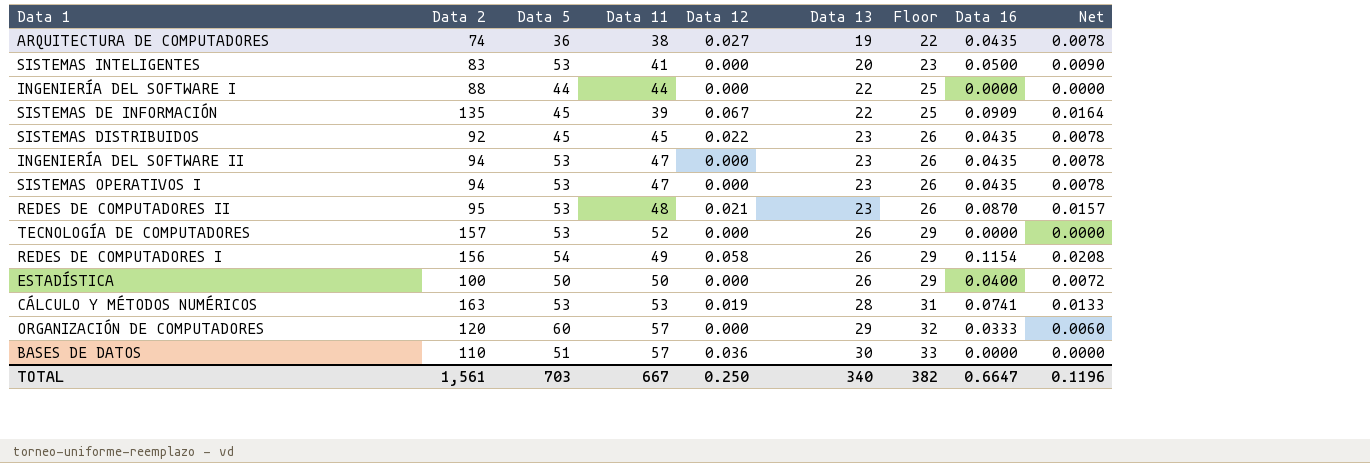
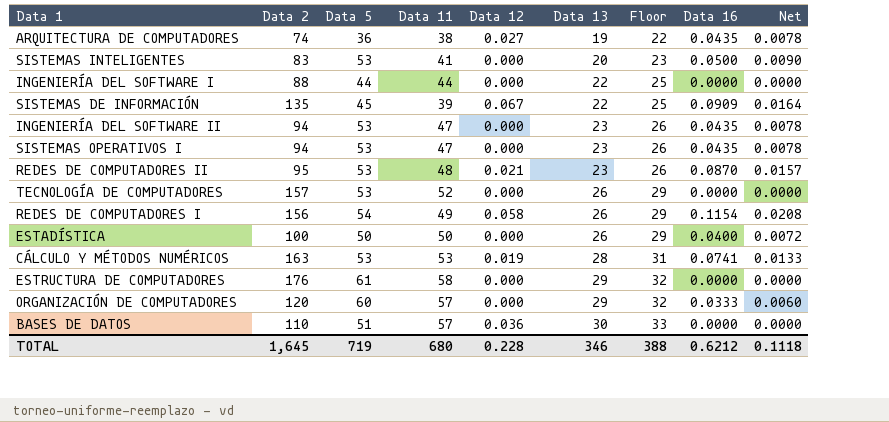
row SISTEMAS DISTRIBUIDOS: 92 | 45 | 45 | 0.022 | 23 | 26 | 0.0435 | 0.0078 -> none
row ESTRUCTURA DE COMPUTADORES: none -> 176 | 61 | 58 | 0.000 | 29 | 32 | 0.0000 | 0.0000
TOTAL | Data 2: 1,561 -> 1,645
TOTAL | Data 5: 703 -> 719
TOTAL | Data 11: 667 -> 680
TOTAL | Data 12: 0.250 -> 0.228
TOTAL | Data 13: 340 -> 346
TOTAL | Floor: 382 -> 388
TOTAL | Data 16: 0.6647 -> 0.6212
TOTAL | Net: 0.1196 -> 0.1118

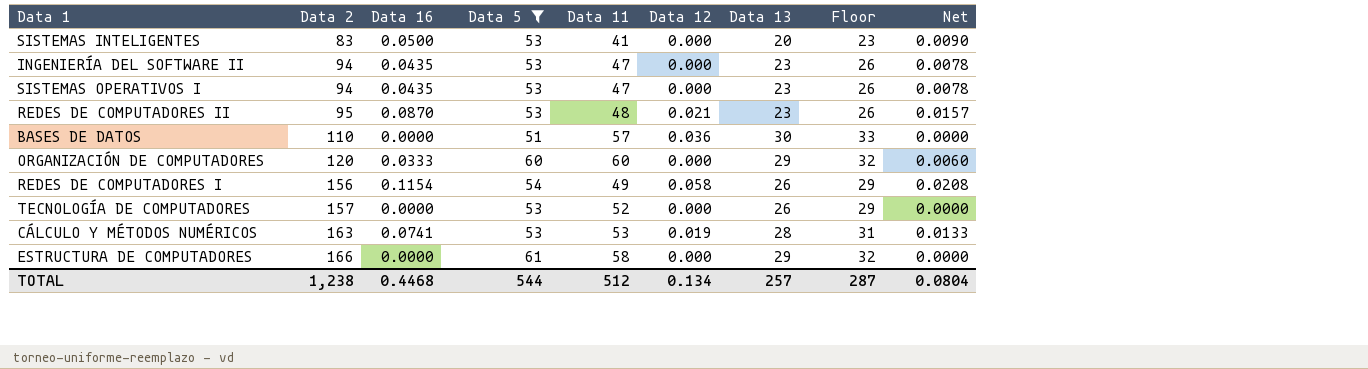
filter: none -> Data 5 >= 51
row order: Data 13 ascending -> Data 2 ascending
column Data 16 | position: 8 -> 3
ORGANIZACIÓN DE COMPUTADORES | Data 11: 57 -> 60
ESTRUCTURA DE COMPUTADORES | Data 2: 176 -> 166
TOTAL | Data 2: 1,645 -> 1,238
TOTAL | Data 16: 0.6212 -> 0.4468
TOTAL | Data 5: 719 -> 544
TOTAL | Data 11: 680 -> 512
TOTAL | Data 12: 0.228 -> 0.134
TOTAL | Data 13: 346 -> 257
TOTAL | Floor: 388 -> 287
TOTAL | Net: 0.1118 -> 0.0804

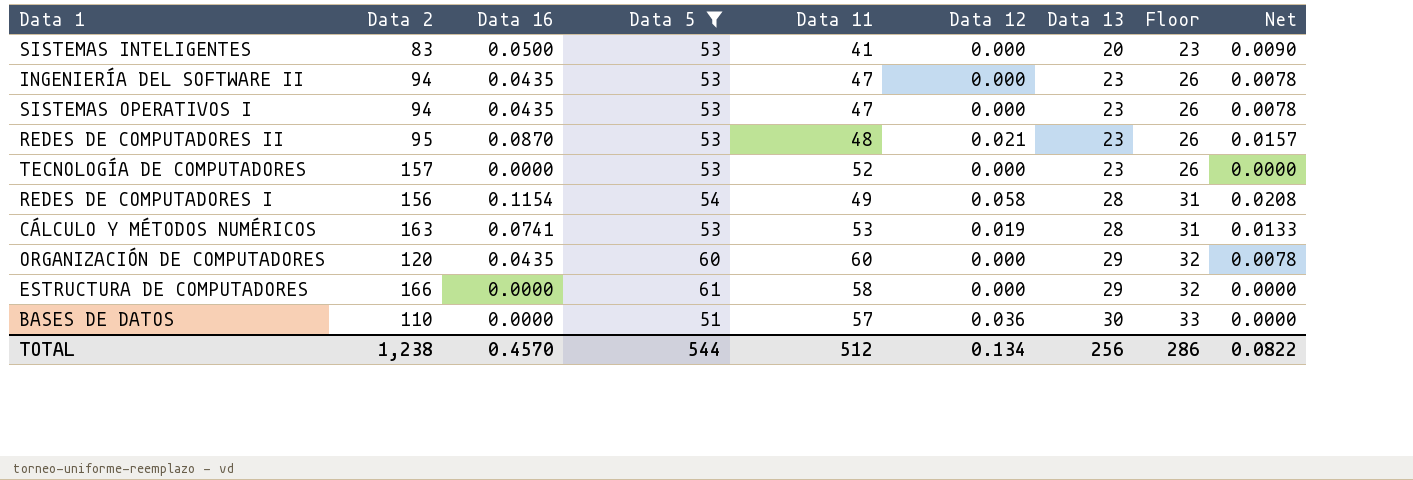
row order: Data 2 ascending -> Data 13 ascending
TECNOLOGÍA DE COMPUTADORES | Data 13: 26 -> 23
TECNOLOGÍA DE COMPUTADORES | Floor: 29 -> 26
REDES DE COMPUTADORES I | Data 13: 26 -> 28
REDES DE COMPUTADORES I | Floor: 29 -> 31
ORGANIZACIÓN DE COMPUTADORES | Data 16: 0.0333 -> 0.0435
ORGANIZACIÓN DE COMPUTADORES | Net: 0.0060 -> 0.0078
TOTAL | Data 16: 0.4468 -> 0.4570
TOTAL | Data 13: 257 -> 256
TOTAL | Floor: 287 -> 286
TOTAL | Net: 0.0804 -> 0.0822

